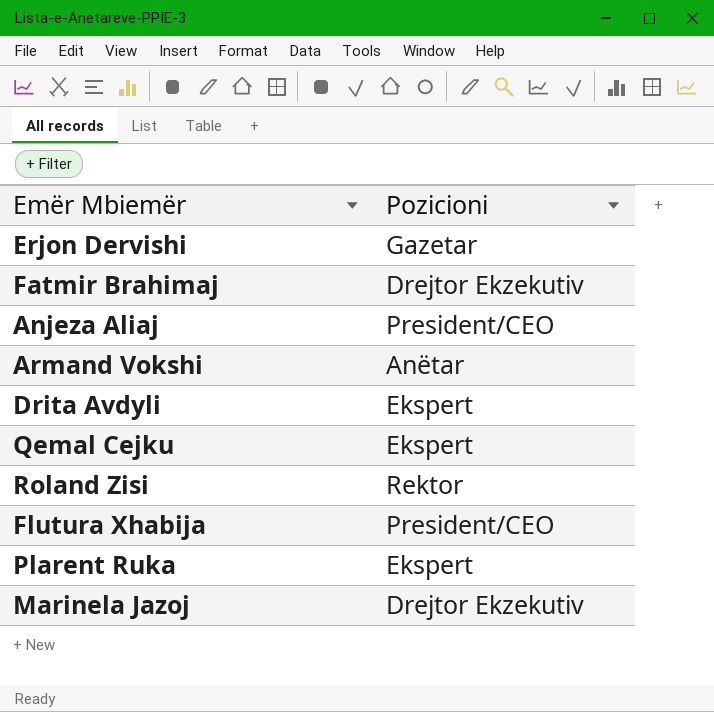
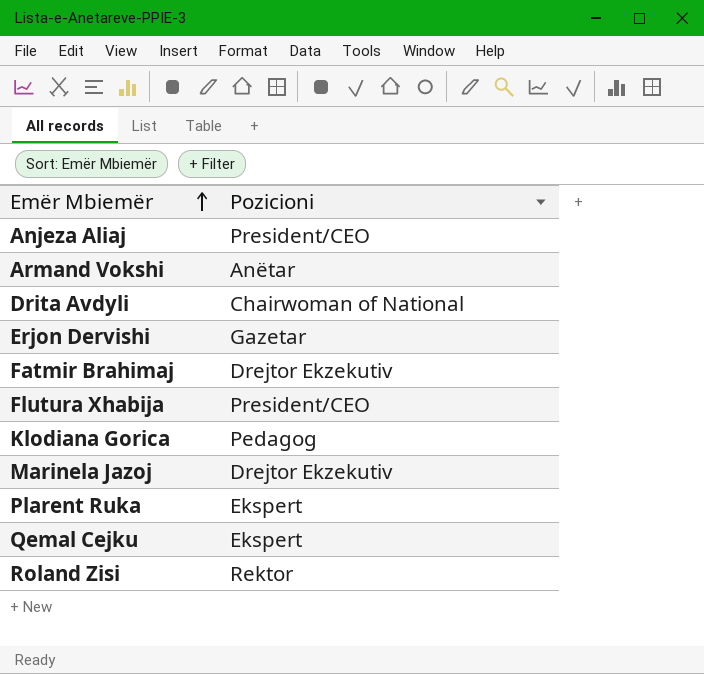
row order: none -> Emër Mbiemër ascending
Drita Avdyli | Pozicioni: Ekspert -> Chairwoman of National
row Klodiana Gorica: none -> Pedagog

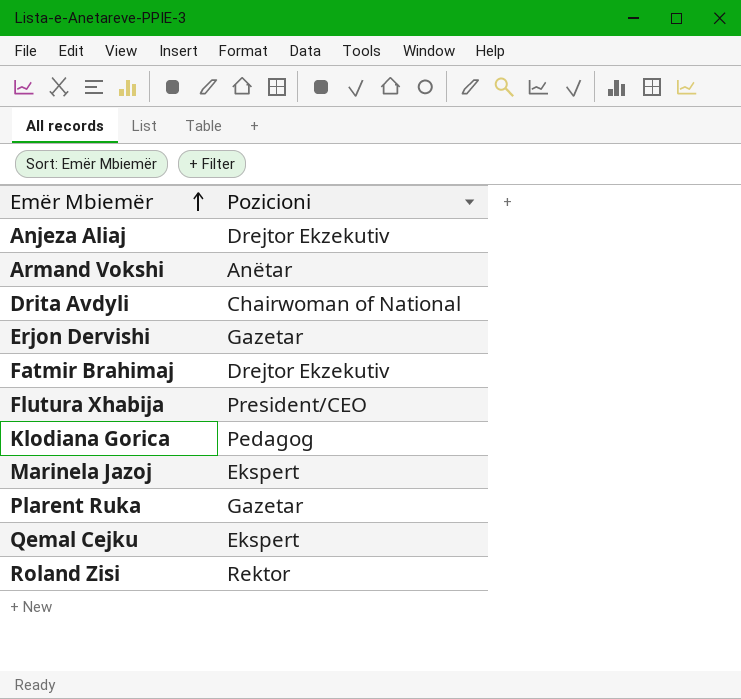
Anjeza Aliaj | Pozicioni: President/CEO -> Drejtor Ekzekutiv
Marinela Jazoj | Pozicioni: Drejtor Ekzekutiv -> Ekspert
Plarent Ruka | Pozicioni: Ekspert -> Gazetar

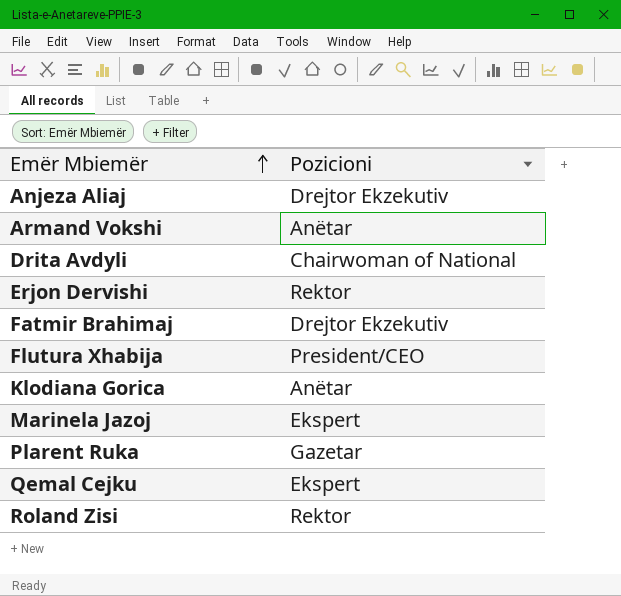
Erjon Dervishi | Pozicioni: Gazetar -> Rektor
Klodiana Gorica | Pozicioni: Pedagog -> Anëtar

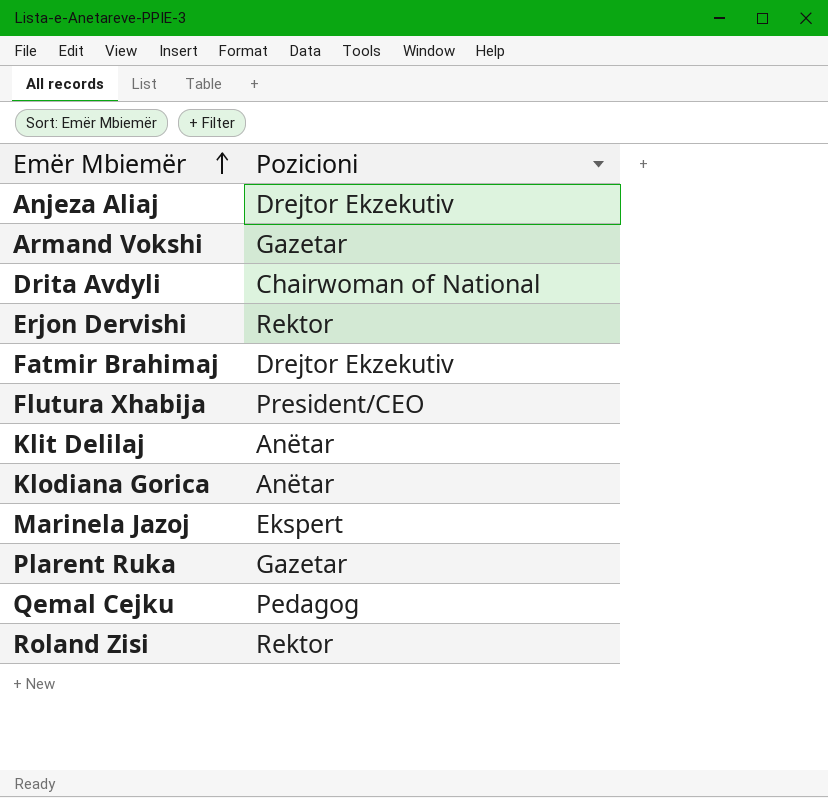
Armand Vokshi | Pozicioni: Anëtar -> Gazetar
row Klit Delilaj: none -> Anëtar
Qemal Cejku | Pozicioni: Ekspert -> Pedagog

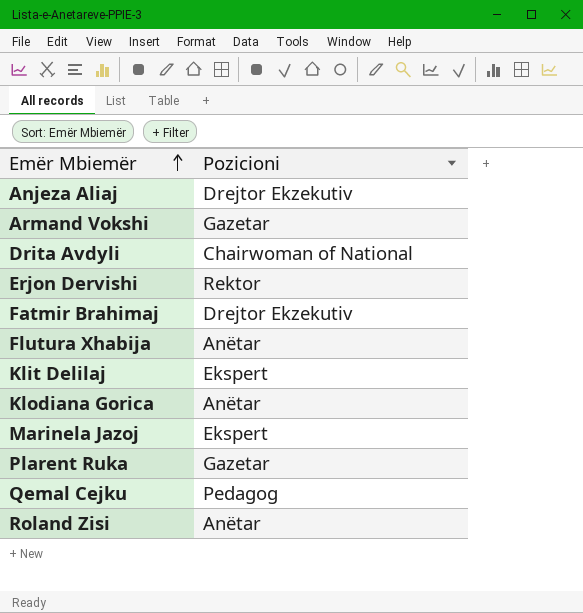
Flutura Xhabija | Pozicioni: President/CEO -> Anëtar
Klit Delilaj | Pozicioni: Anëtar -> Ekspert
Roland Zisi | Pozicioni: Rektor -> Anëtar

